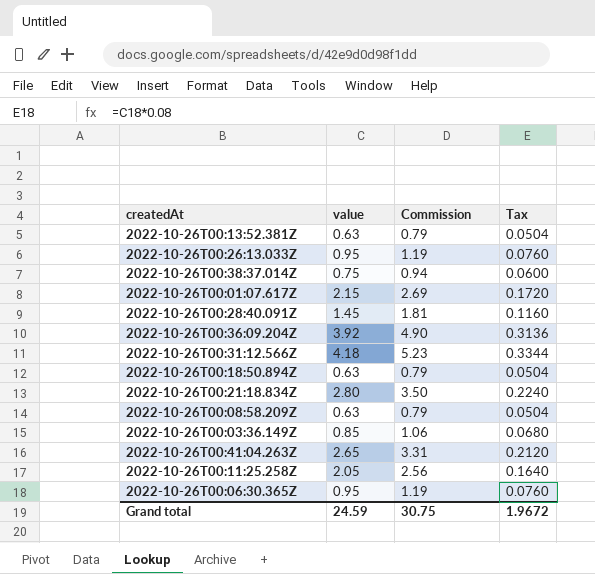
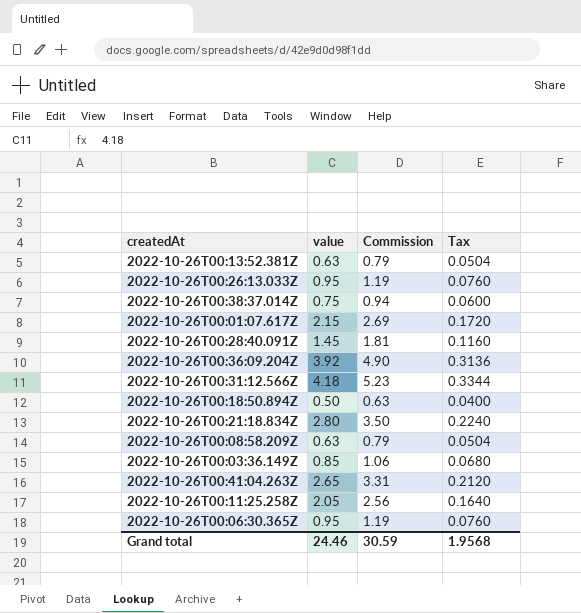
2022-10-26T00:18:50.894Z | value: 0.63 -> 0.50
2022-10-26T00:18:50.894Z | Commission: 0.79 -> 0.63
2022-10-26T00:18:50.894Z | Tax: 0.0504 -> 0.0400
Grand total | value: 24.59 -> 24.46
Grand total | Commission: 30.75 -> 30.59
Grand total | Tax: 1.9672 -> 1.9568

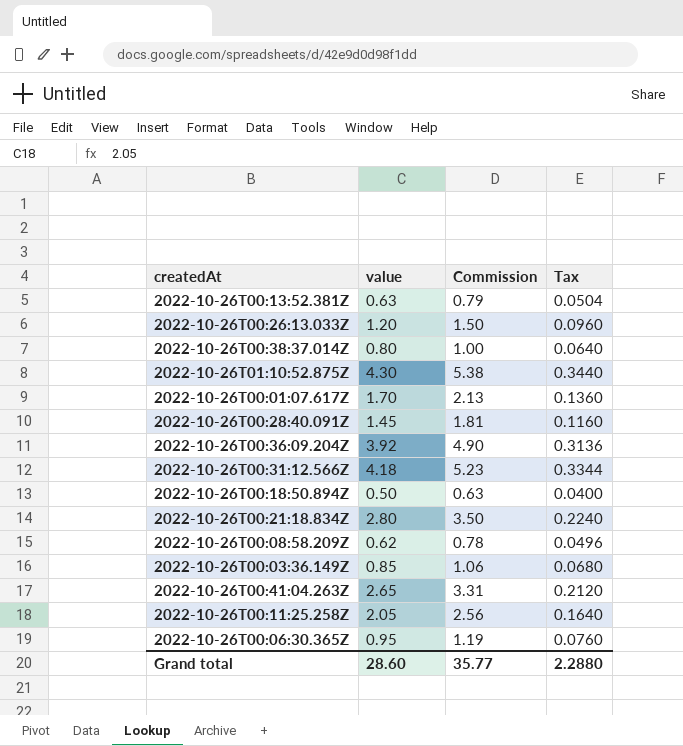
2022-10-26T00:26:13.033Z | value: 0.95 -> 1.20
2022-10-26T00:26:13.033Z | Commission: 1.19 -> 1.50
2022-10-26T00:26:13.033Z | Tax: 0.0760 -> 0.0960
2022-10-26T00:38:37.014Z | value: 0.75 -> 0.80
2022-10-26T00:38:37.014Z | Commission: 0.94 -> 1.00
2022-10-26T00:38:37.014Z | Tax: 0.0600 -> 0.0640
row 2022-10-26T01:10:52.875Z: none -> 4.30 | 5.38 | 0.3440
2022-10-26T00:01:07.617Z | value: 2.15 -> 1.70
2022-10-26T00:01:07.617Z | Commission: 2.69 -> 2.13
2022-10-26T00:01:07.617Z | Tax: 0.1720 -> 0.1360
2022-10-26T00:08:58.209Z | value: 0.63 -> 0.62
2022-10-26T00:08:58.209Z | Commission: 0.79 -> 0.78
2022-10-26T00:08:58.209Z | Tax: 0.0504 -> 0.0496
Grand total | value: 24.46 -> 28.60
Grand total | Commission: 30.59 -> 35.77
Grand total | Tax: 1.9568 -> 2.2880

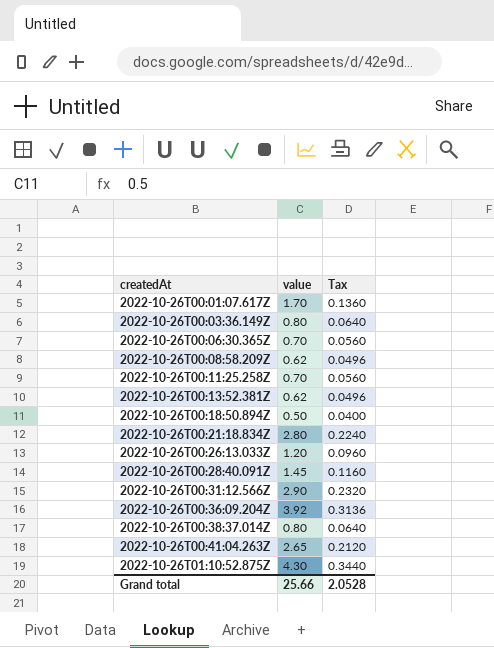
row order: none -> createdAt ascending
column Commission | formula: [value] * 1.25 -> none
2022-10-26T00:03:36.149Z | value: 0.85 -> 0.80
2022-10-26T00:03:36.149Z | Tax: 0.0680 -> 0.0640
2022-10-26T00:06:30.365Z | value: 0.95 -> 0.70
2022-10-26T00:06:30.365Z | Tax: 0.0760 -> 0.0560
2022-10-26T00:11:25.258Z | value: 2.05 -> 0.70
2022-10-26T00:11:25.258Z | Tax: 0.1640 -> 0.0560
2022-10-26T00:13:52.381Z | value: 0.63 -> 0.62
2022-10-26T00:13:52.381Z | Tax: 0.0504 -> 0.0496
2022-10-26T00:31:12.566Z | value: 4.18 -> 2.90
2022-10-26T00:31:12.566Z | Tax: 0.3344 -> 0.2320
Grand total | value: 28.60 -> 25.66
Grand total | Tax: 2.2880 -> 2.0528

